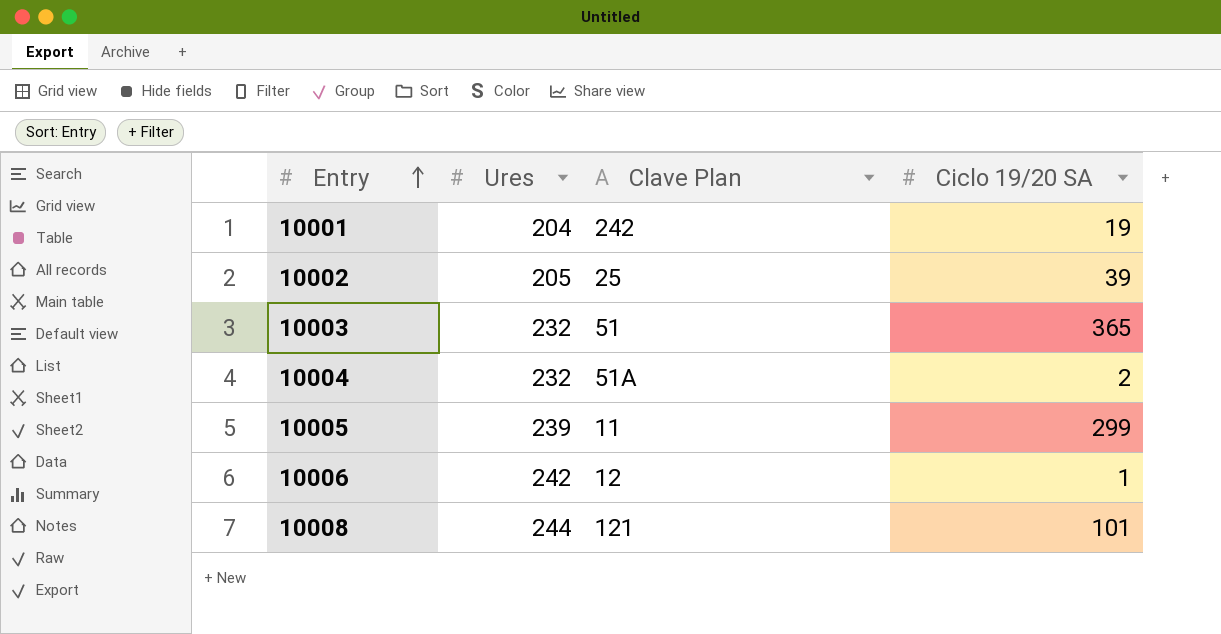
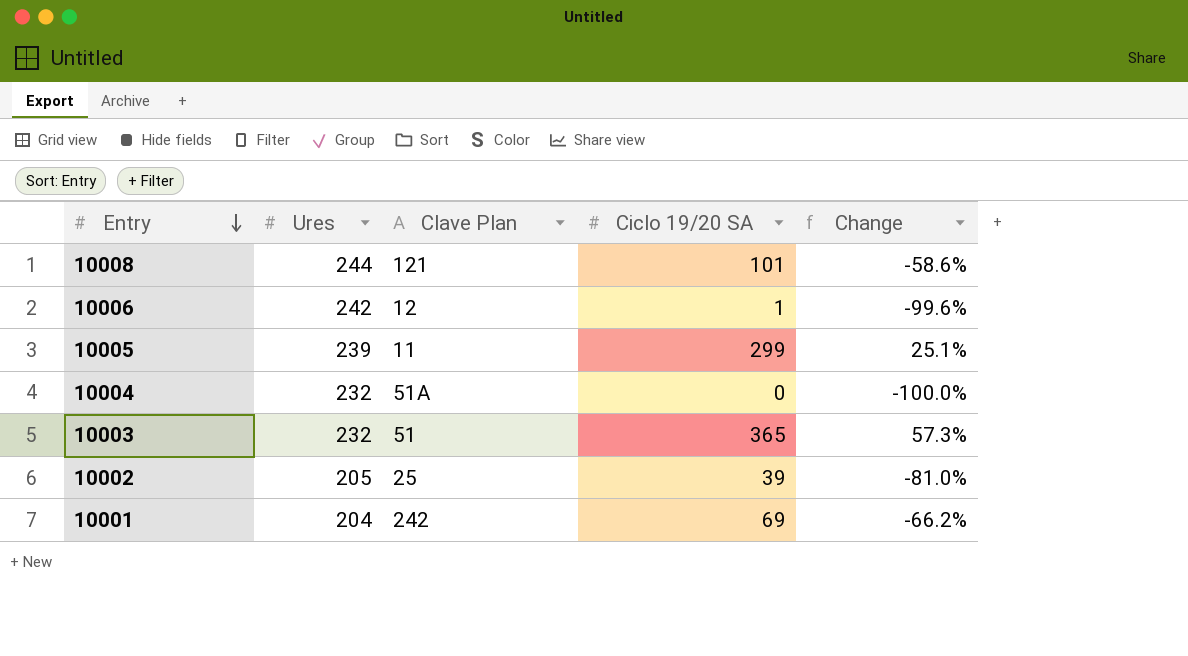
row order: Entry ascending -> Entry descending
column Change | formula: none -> ([Ciclo 19/20 SA] - [Ures]) / [Ures]
10004 | Ciclo 19/20 SA: 2 -> 0
10001 | Ciclo 19/20 SA: 19 -> 69

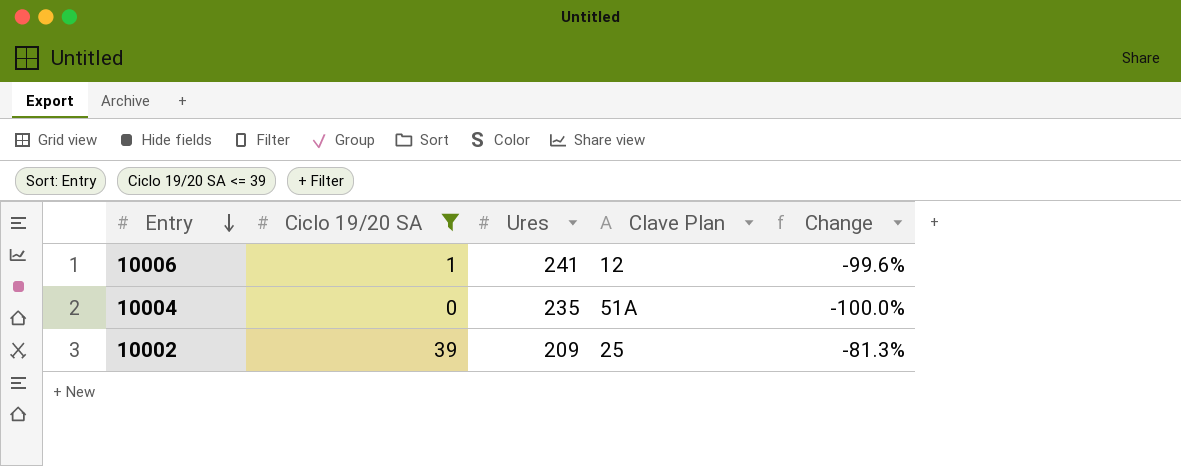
filter: none -> Ciclo 19/20 SA <= 39
column Ciclo 19/20 SA | position: 4 -> 2
10006 | Ures: 242 -> 241
10004 | Ures: 232 -> 235
10002 | Ures: 205 -> 209
10002 | Change: -81.0% -> -81.3%

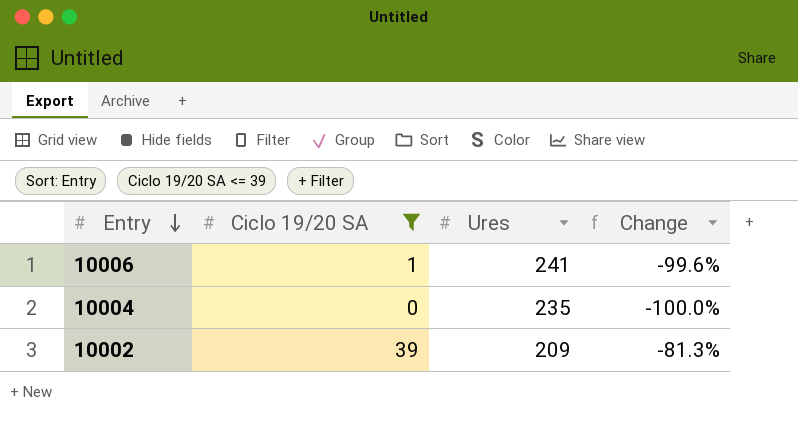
column Clave Plan | position: 4 -> none

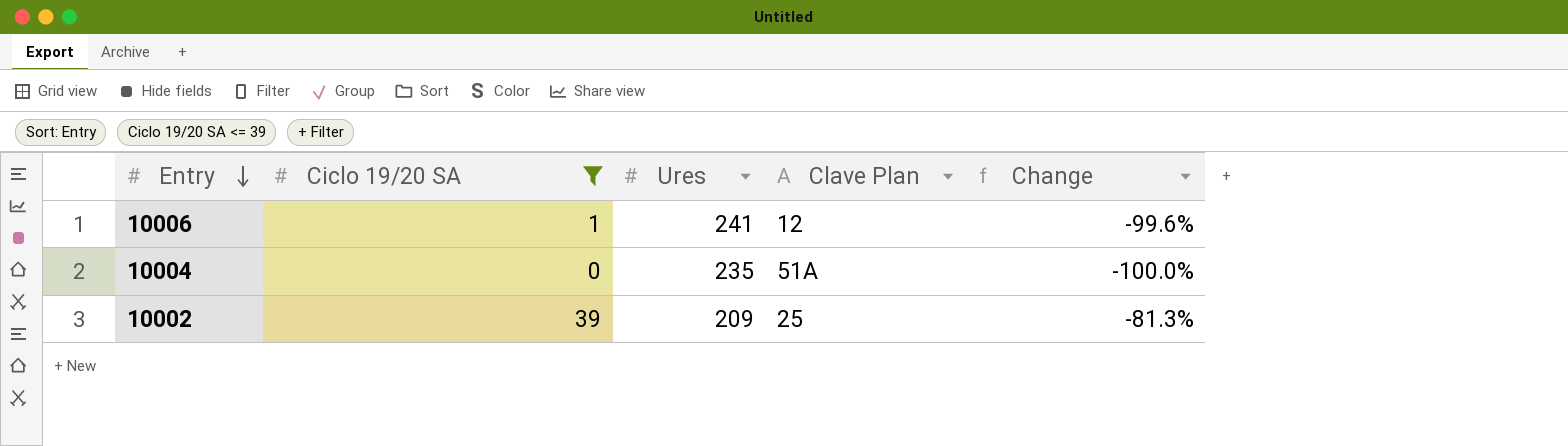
column Clave Plan | position: none -> 4

